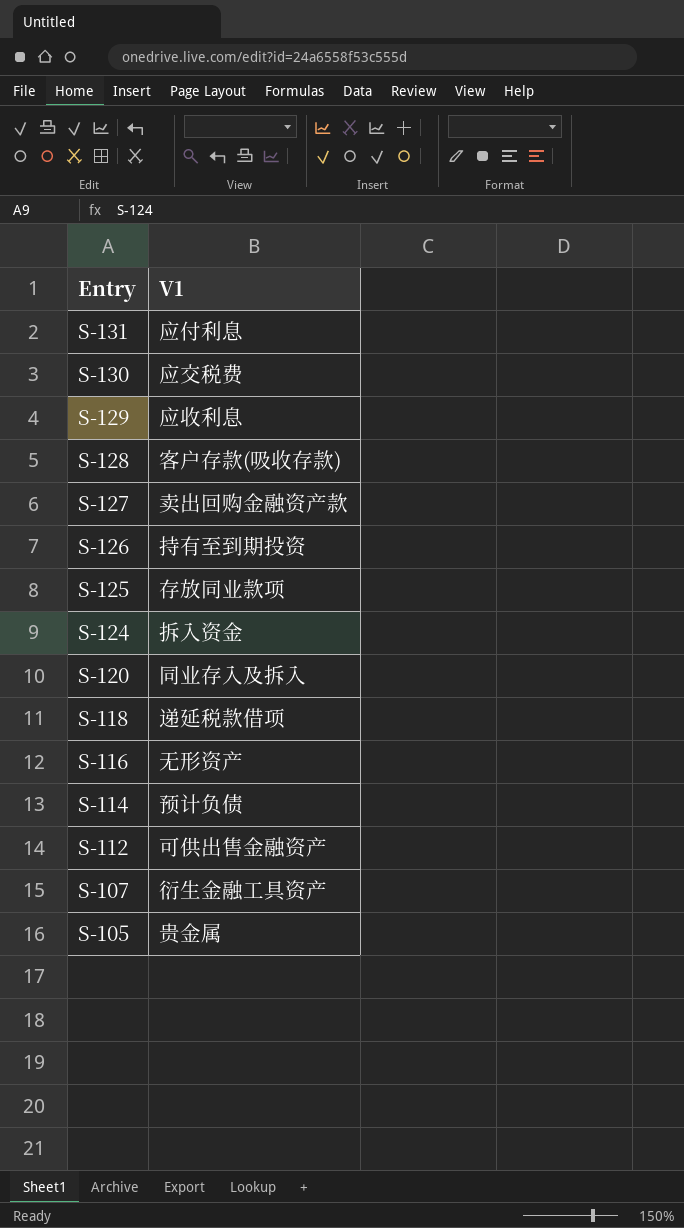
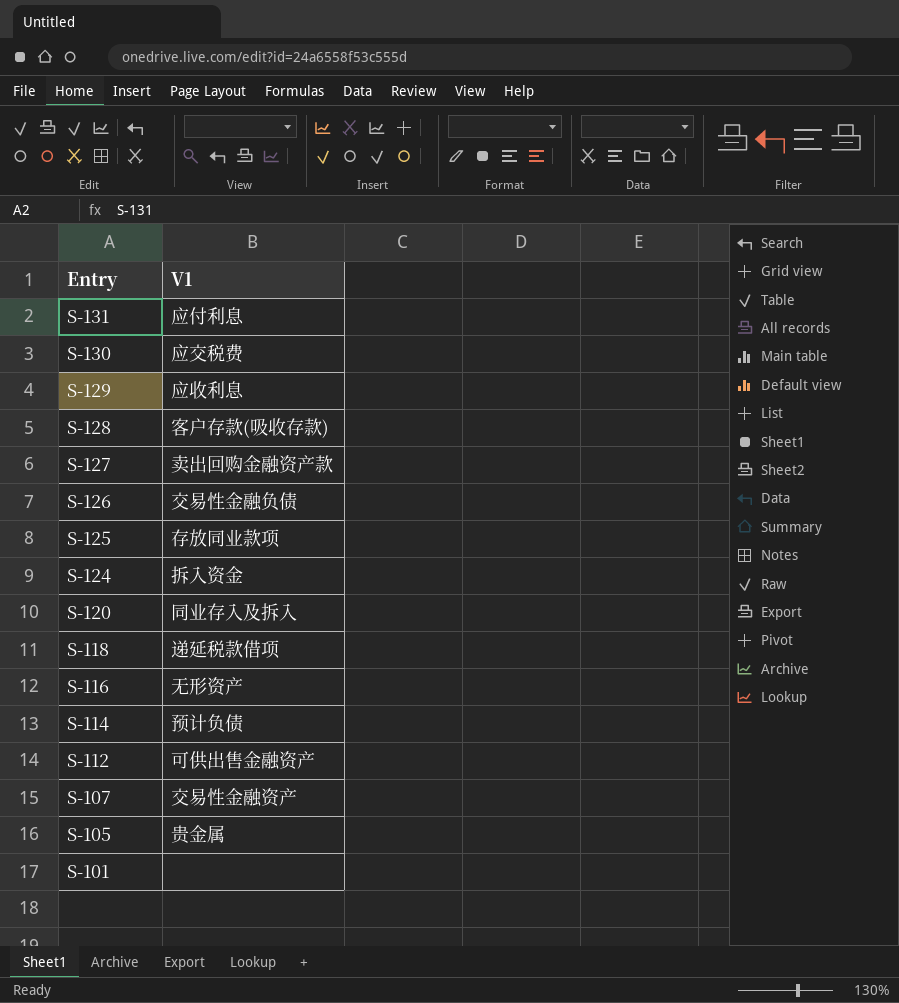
S-126 | V1: 持有至到期投资 -> 交易性金融负债
S-107 | V1: 衍生金融工具资产 -> 交易性金融资产
row S-101: none -> none

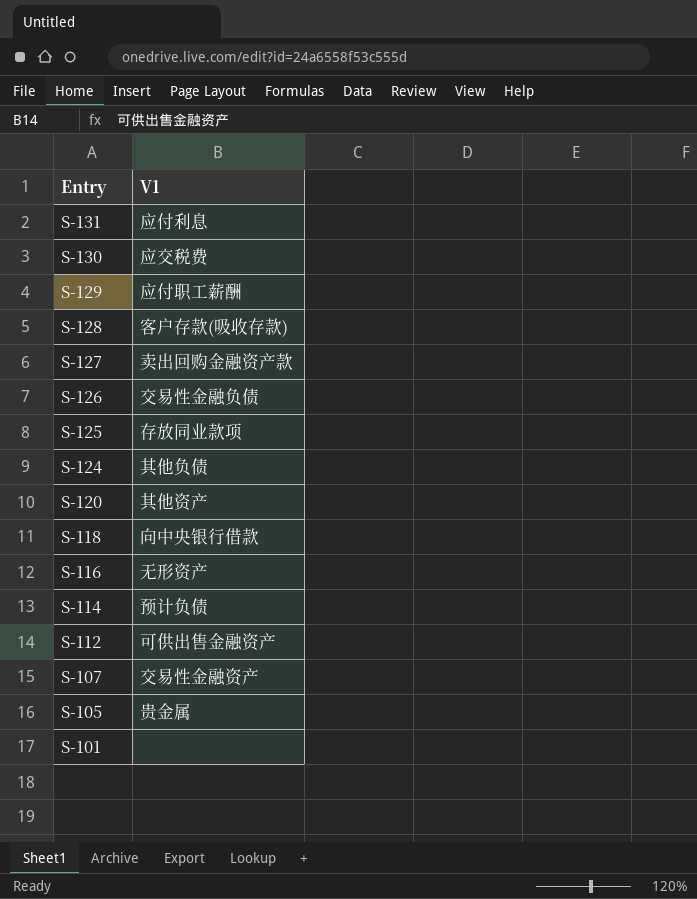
S-129 | V1: 应收利息 -> 应付职工薪酬
S-124 | V1: 拆入资金 -> 其他负债
S-120 | V1: 同业存入及拆入 -> 其他资产
S-118 | V1: 递延税款借项 -> 向中央银行借款

